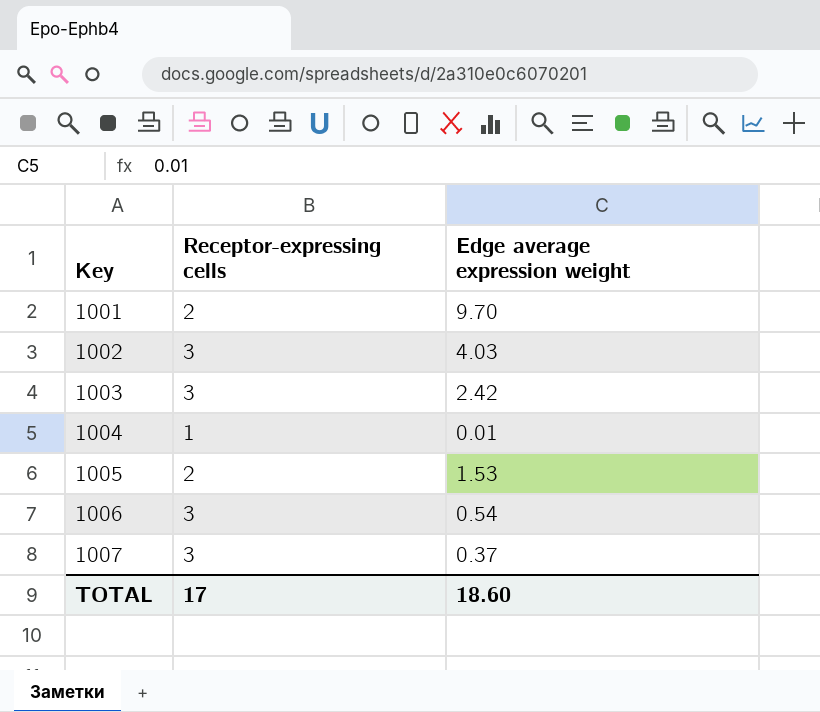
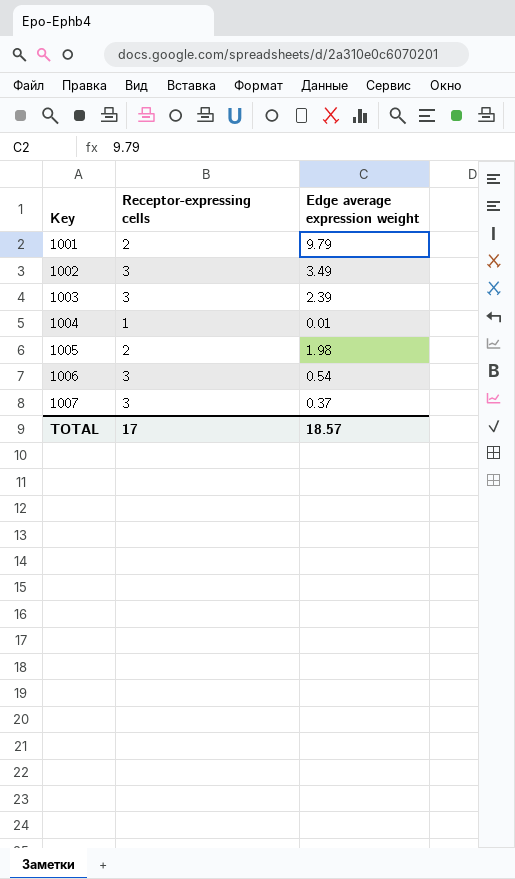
1001 | Edge average expression weight: 9.70 -> 9.79
1002 | Edge average expression weight: 4.03 -> 3.49
1003 | Edge average expression weight: 2.42 -> 2.39
1005 | Edge average expression weight: 1.53 -> 1.98
TOTAL | Edge average expression weight: 18.60 -> 18.57

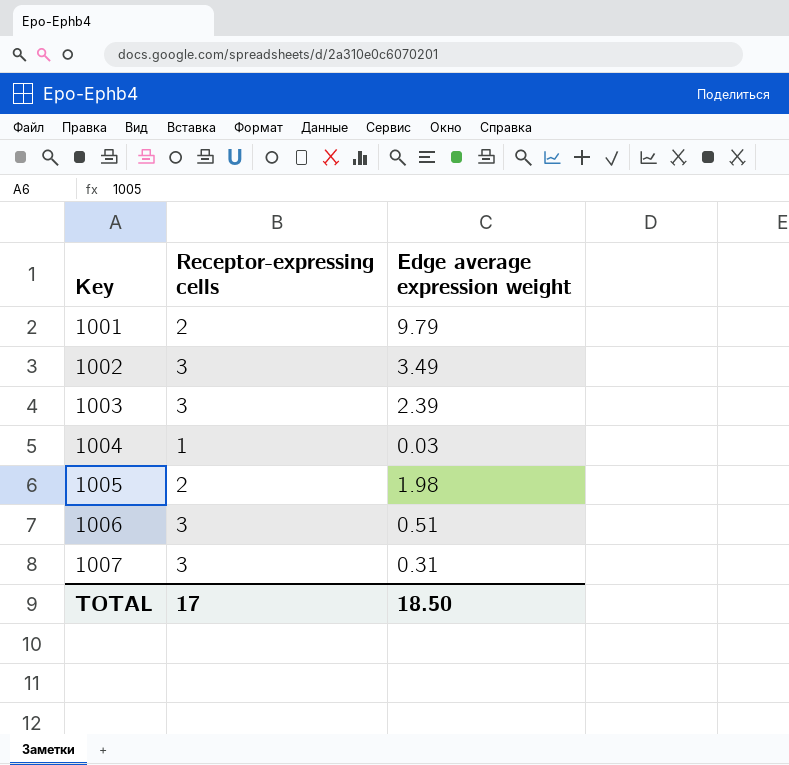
1004 | Edge average expression weight: 0.01 -> 0.03
1006 | Edge average expression weight: 0.54 -> 0.51
1007 | Edge average expression weight: 0.37 -> 0.31
TOTAL | Edge average expression weight: 18.57 -> 18.50

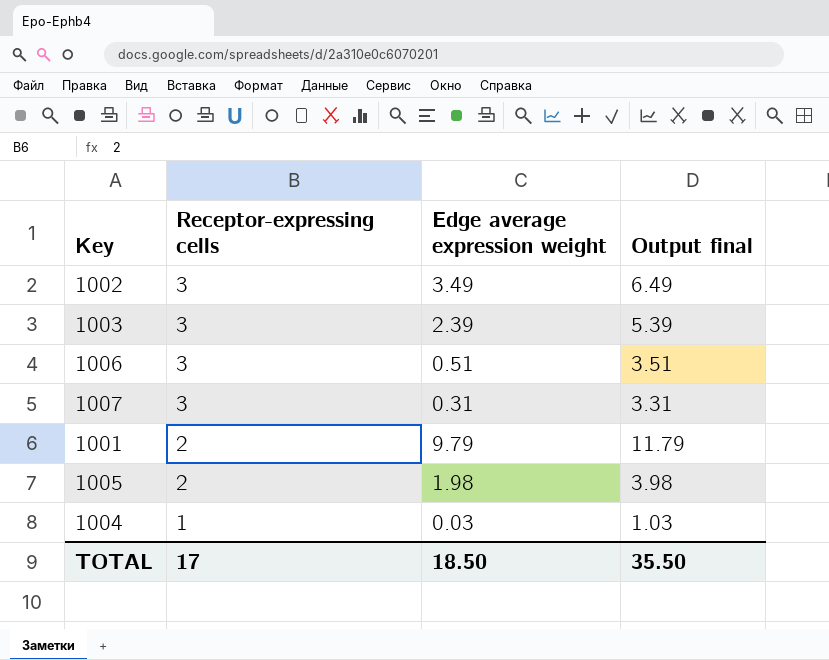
row order: Key ascending -> Receptor-expressing cells descending
column Output final | formula: none -> [Receptor-expressing cells] + [Edge average expression weight]

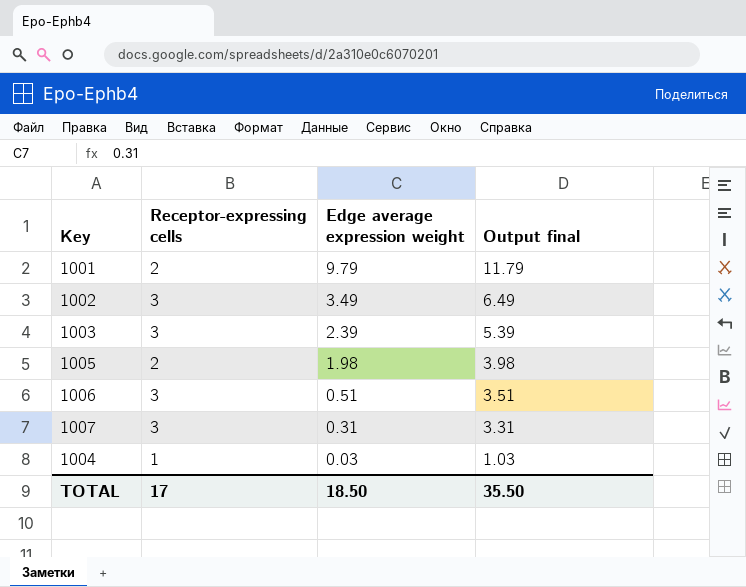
row order: Receptor-expressing cells descending -> Edge average expression weight descending

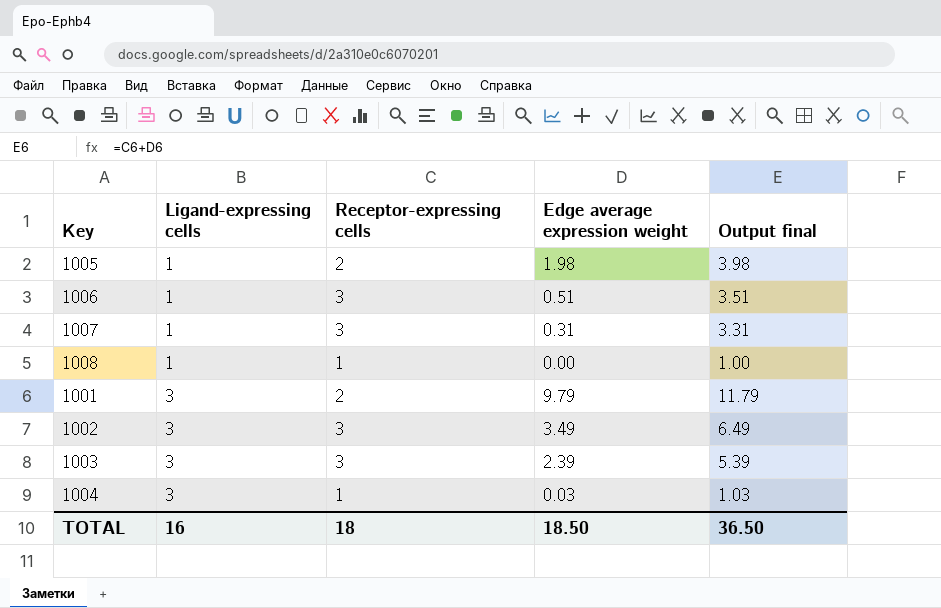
row order: Edge average expression weight descending -> Ligand-expressing cells ascending
column Ligand-expressing cells | position: none -> 2
row 1008: none -> 1 | 1 | 0.00 | 1.00
TOTAL | Receptor-expressing cells: 17 -> 18
TOTAL | Output final: 35.50 -> 36.50

